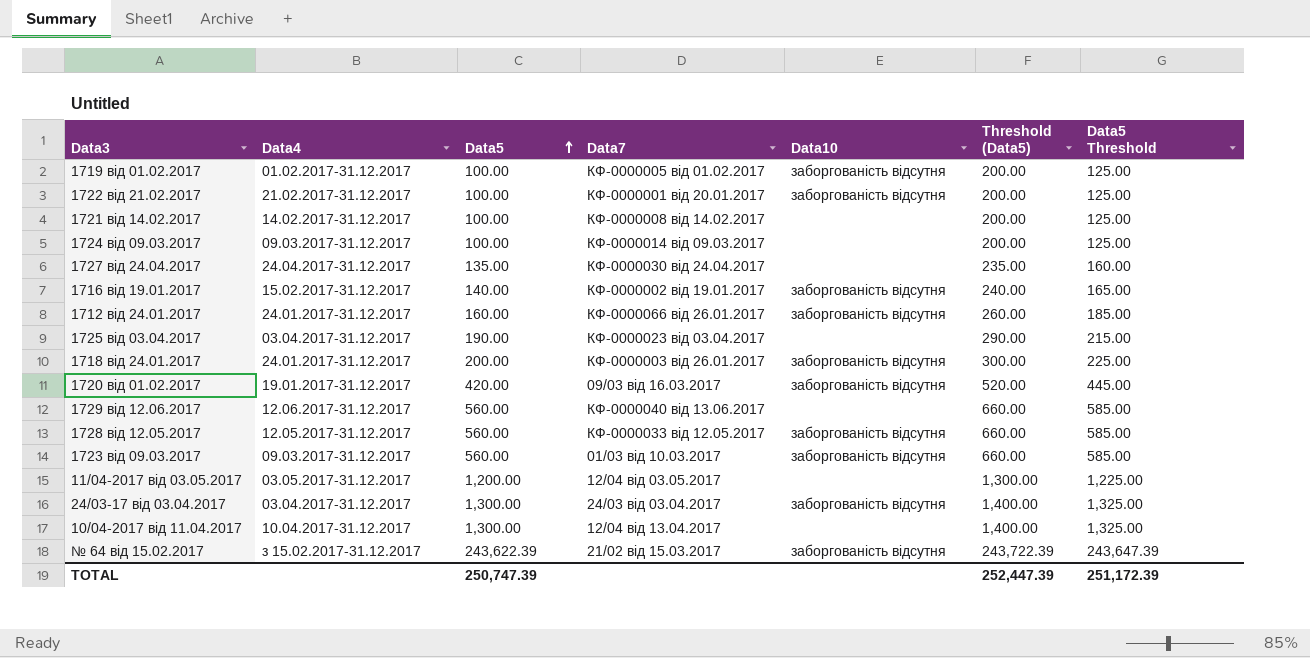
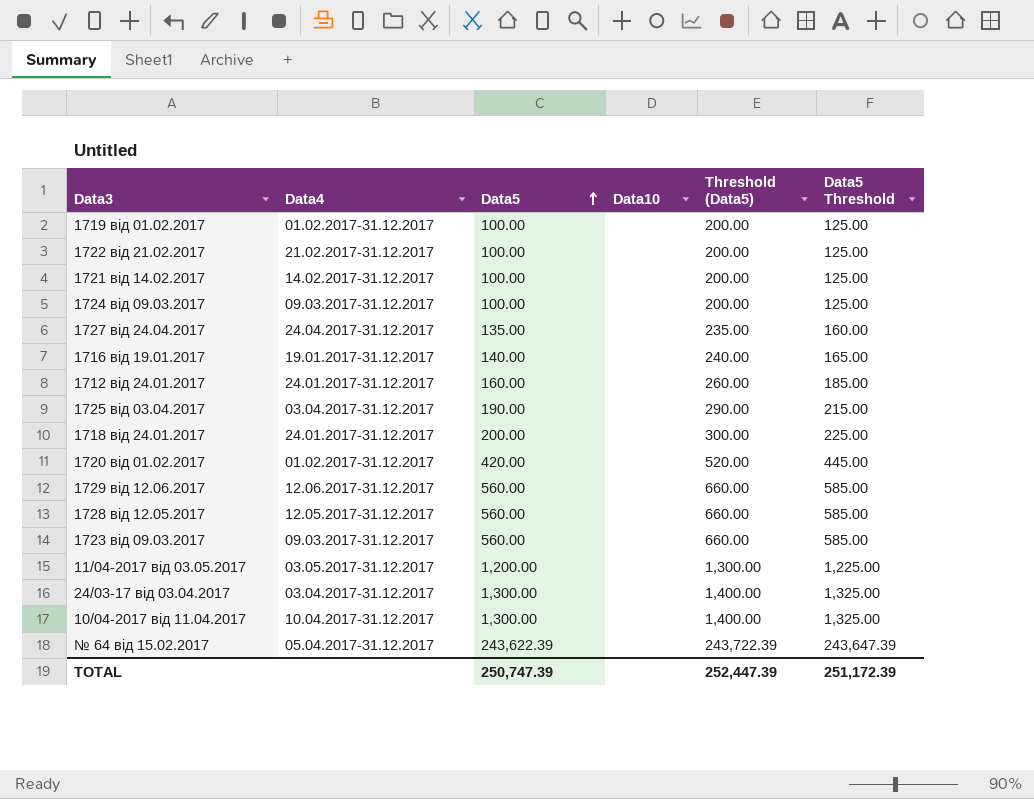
column Data7 | position: 4 -> none
1719 від 01.02.2017 | Data10: заборгованість відсутня -> none
1722 від 21.02.2017 | Data10: заборгованість відсутня -> none
1716 від 19.01.2017 | Data4: 15.02.2017-31.12.2017 -> 19.01.2017-31.12.2017
1716 від 19.01.2017 | Data10: заборгованість відсутня -> none
1712 від 24.01.2017 | Data10: заборгованість відсутня -> none
1718 від 24.01.2017 | Data10: заборгованість відсутня -> none
1720 від 01.02.2017 | Data4: 19.01.2017-31.12.2017 -> 01.02.2017-31.12.2017
1720 від 01.02.2017 | Data10: заборгованість відсутня -> none
1728 від 12.05.2017 | Data10: заборгованість відсутня -> none
1723 від 09.03.2017 | Data10: заборгованість відсутня -> none
24/03-17 від 03.04.2017 | Data10: заборгованість відсутня -> none
№ 64 від 15.02.2017 | Data4: з 15.02.2017-31.12.2017 -> 05.04.2017-31.12.2017
№ 64 від 15.02.2017 | Data10: заборгованість відсутня -> none

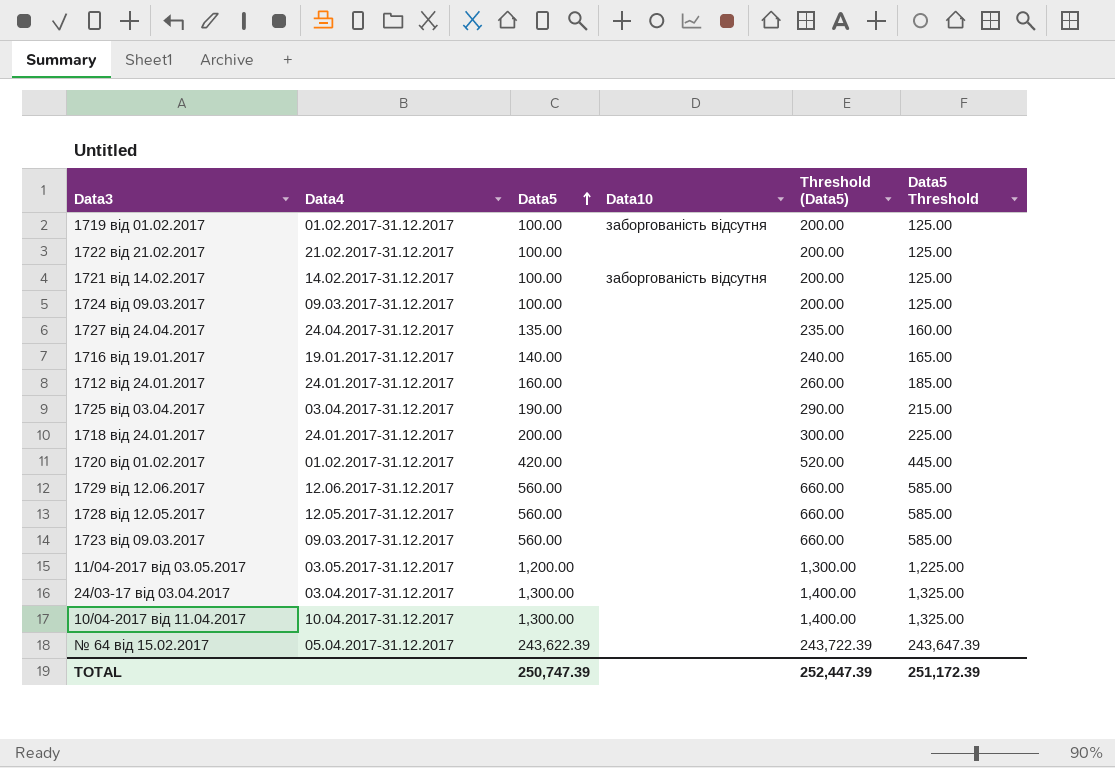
1719 від 01.02.2017 | Data10: none -> заборгованість відсутня
1721 від 14.02.2017 | Data10: none -> заборгованість відсутня

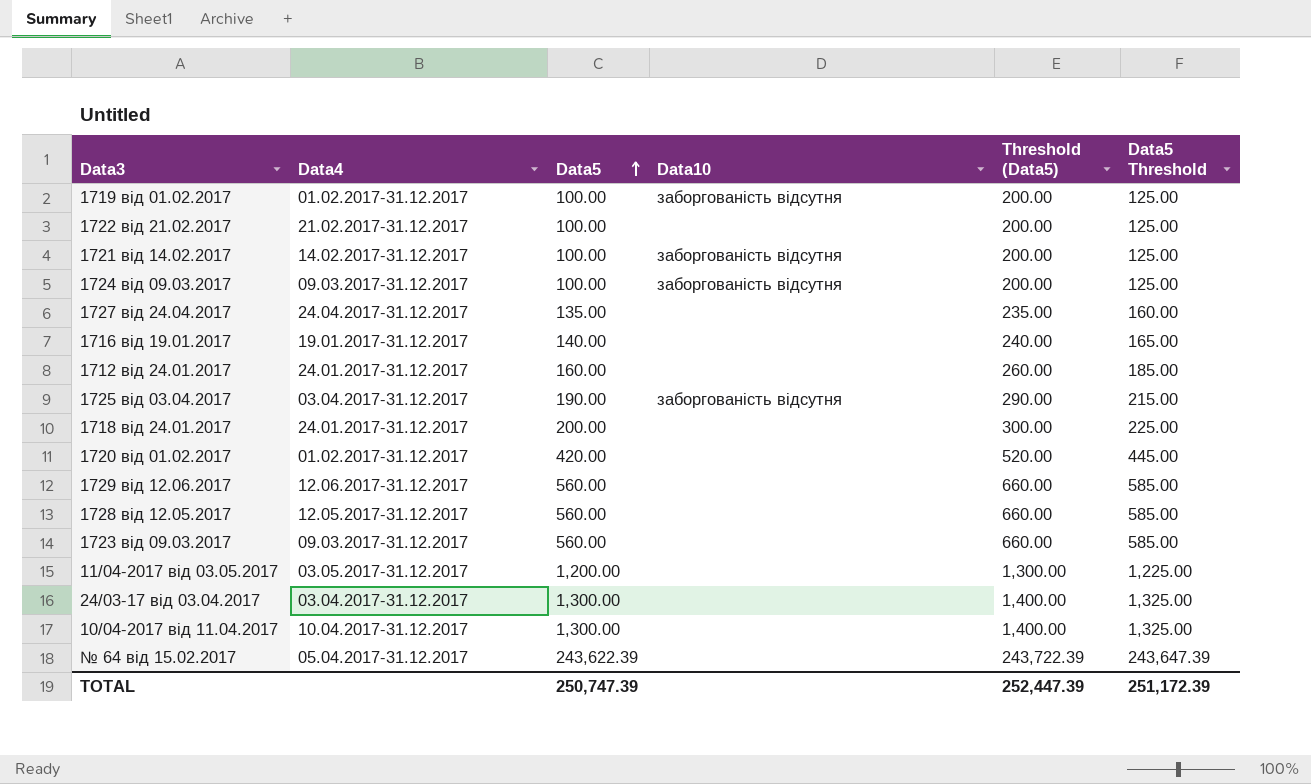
1724 від 09.03.2017 | Data10: none -> заборгованість відсутня
1725 від 03.04.2017 | Data10: none -> заборгованість відсутня

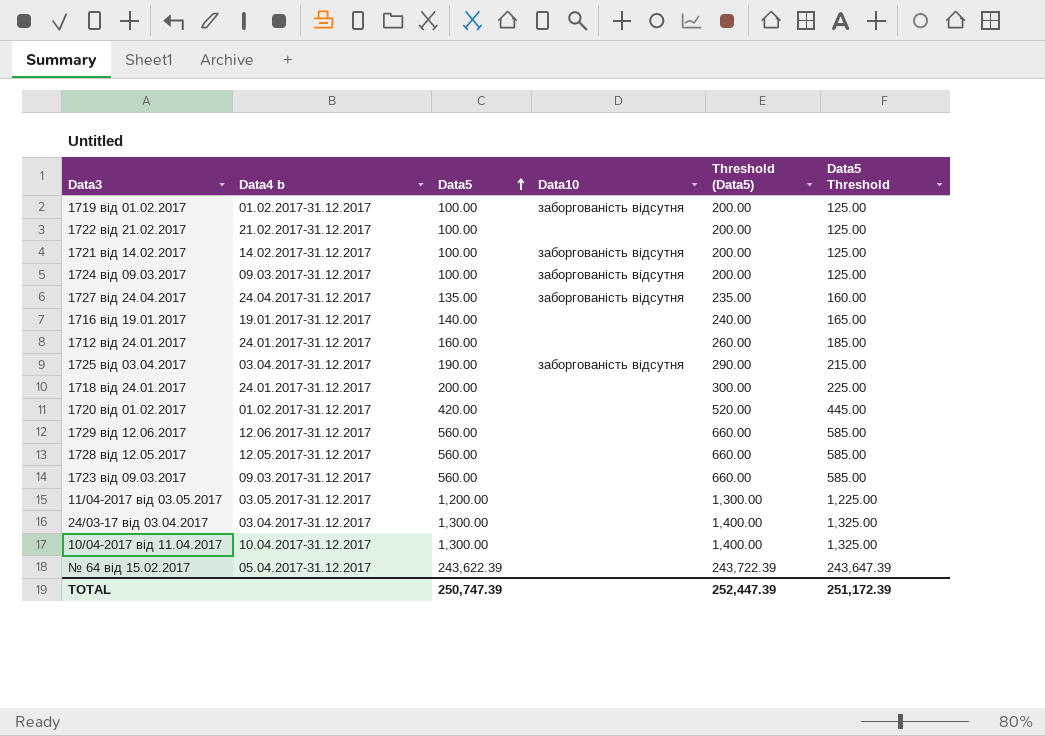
column name: Data4 -> Data4 b
1727 від 24.04.2017 | Data10: none -> заборгованість відсутня

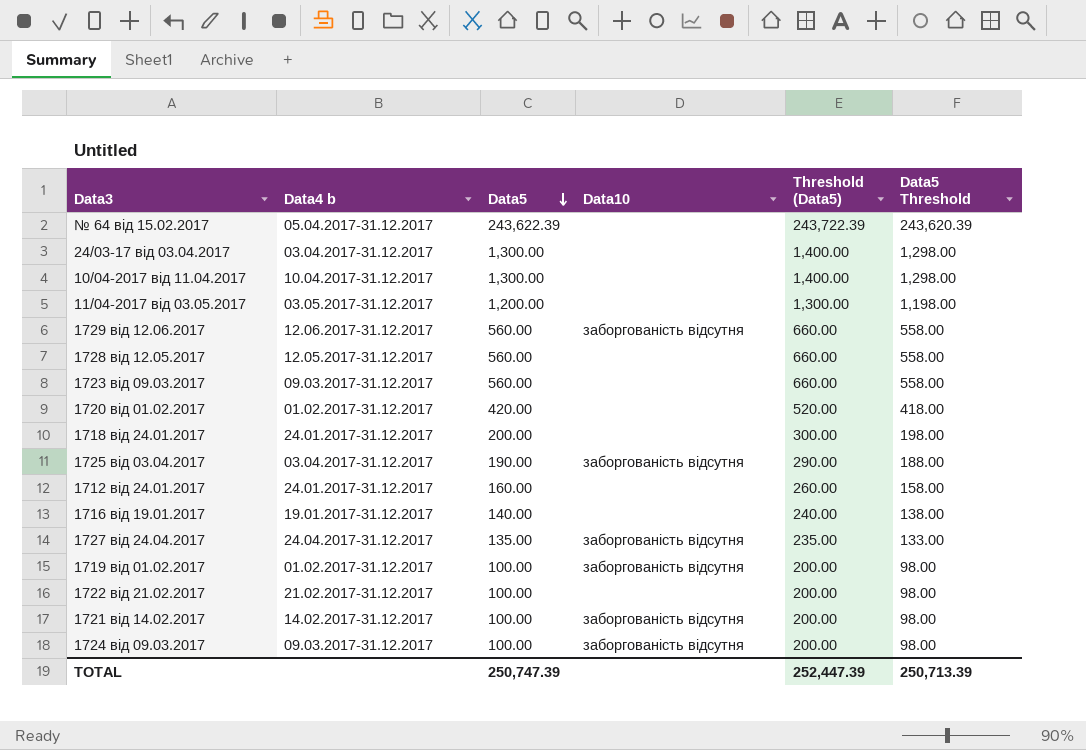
row order: Data5 ascending -> Data5 descending
column Data5 Threshold | formula: [Data5] + 25 -> [Data5] - 2
1729 від 12.06.2017 | Data10: none -> заборгованість відсутня
TOTAL | Data5 Threshold: 251,172.39 -> 250,713.39

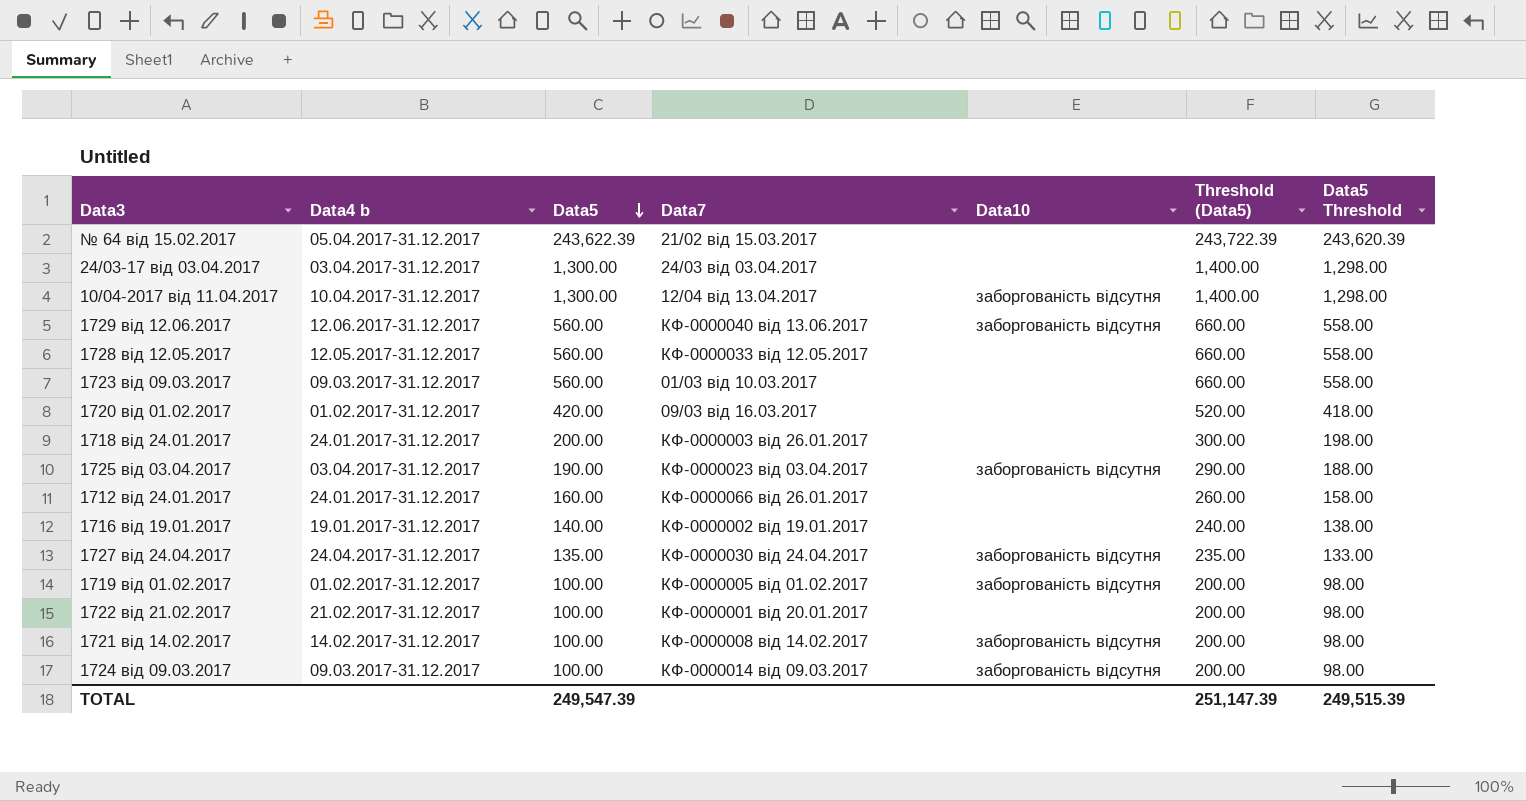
column Data7 | position: none -> 4
row 11/04-2017 від 03.05.2017: 03.05.2017-31.12.2017 | 1,200.00 | none | 1,300.00 | 1,198.00 -> none
10/04-2017 від 11.04.2017 | Data10: none -> заборгованість відсутня
TOTAL | Data5: 250,747.39 -> 249,547.39
TOTAL | Threshold (Data5): 252,447.39 -> 251,147.39
TOTAL | Data5 Threshold: 250,713.39 -> 249,515.39

